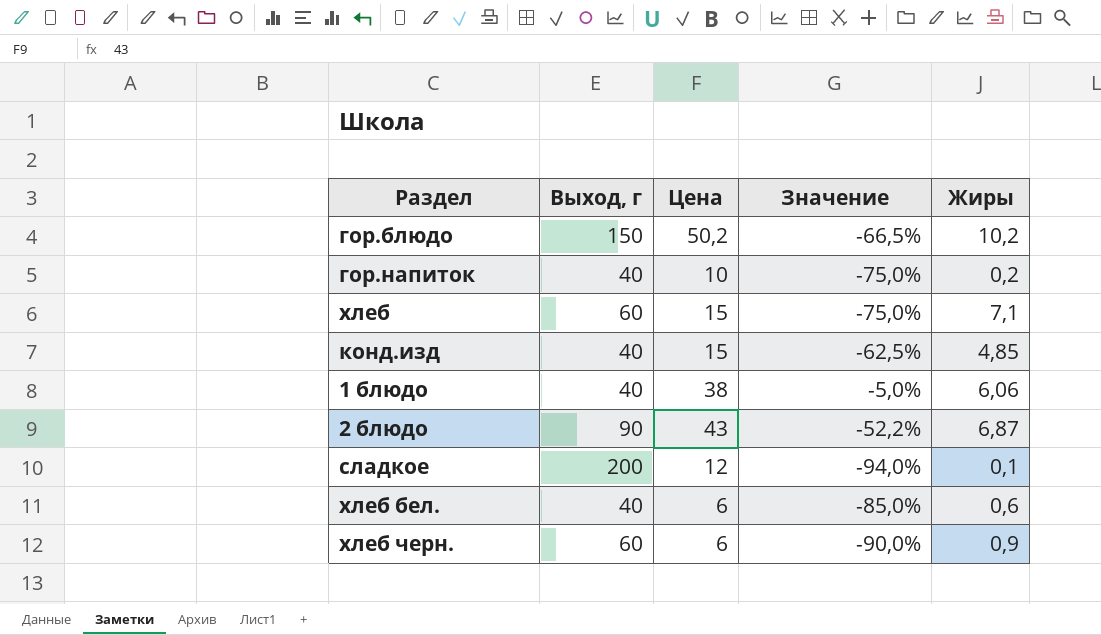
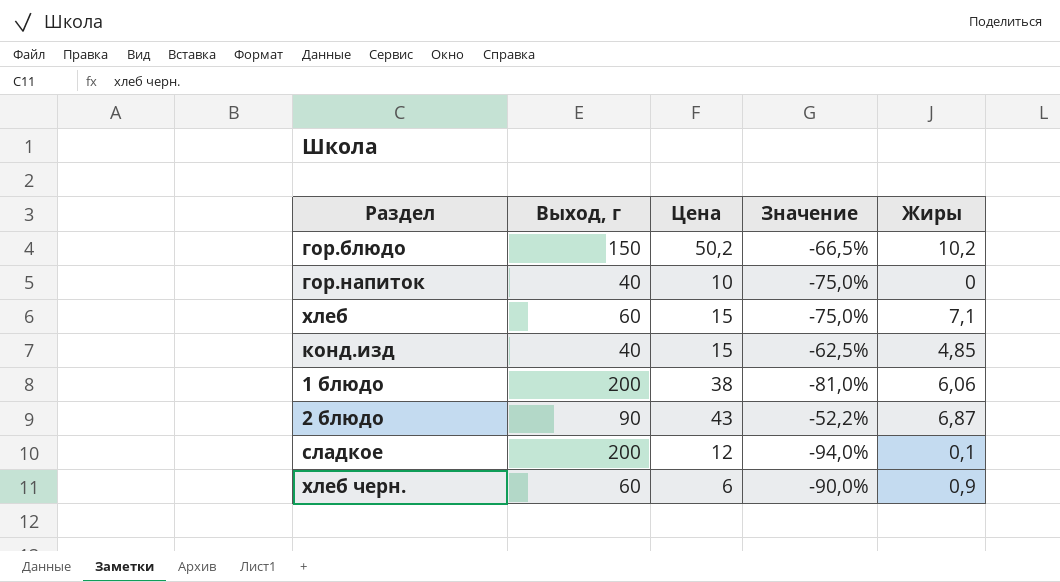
row хлеб бел.: 40 | 6 | -85,0% | 0,6 -> none
гор.напиток | Жиры: 0,2 -> 0
1 блюдо | Выход, г: 40 -> 200
1 блюдо | Значение: -5,0% -> -81,0%

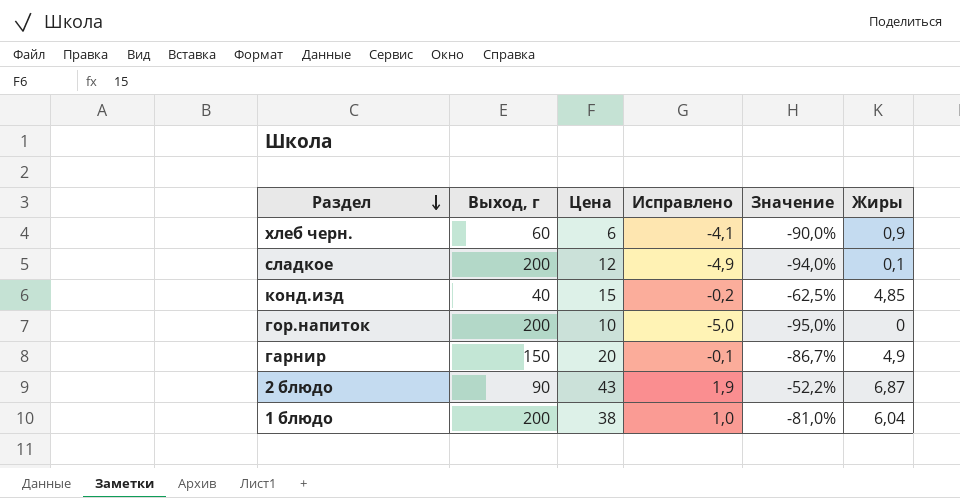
row order: none -> Раздел descending
column Исправлено | formula: none -> [Жиры] - 5
row гор.блюдо: 150 | 50,2 | -66,5% | 10,2 -> none
row хлеб: 60 | 15 | -75,0% | 7,1 -> none
гор.напиток | Выход, г: 40 -> 200
гор.напиток | Значение: -75,0% -> -95,0%
row гарнир: none -> 150 | 20 | -0,1 | -86,7% | 4,9
1 блюдо | Жиры: 6,06 -> 6,04

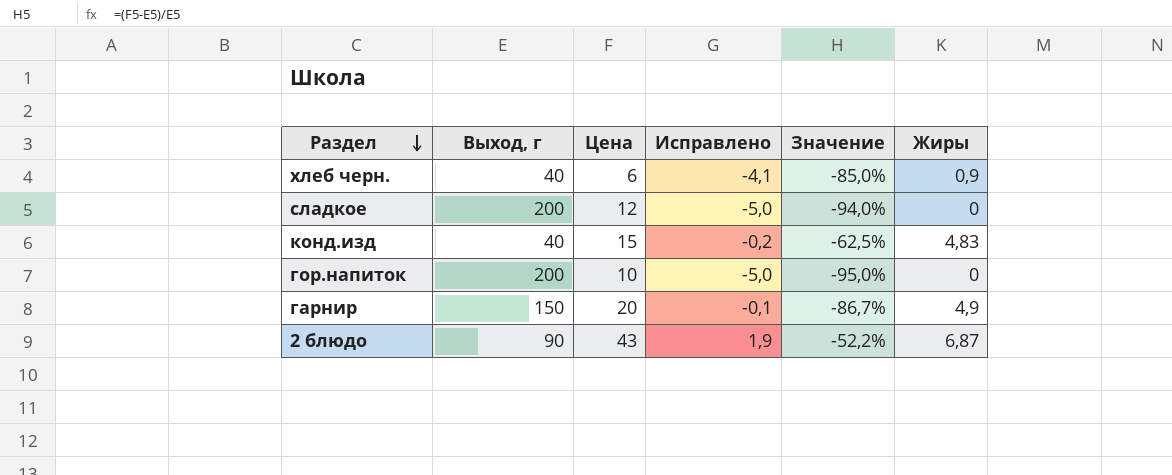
row 1 блюдо: 200 | 38 | 1,0 | -81,0% | 6,04 -> none
хлеб черн. | Выход, г: 60 -> 40
хлеб черн. | Значение: -90,0% -> -85,0%
сладкое | Исправлено: -4,9 -> -5,0
сладкое | Жиры: 0,1 -> 0
конд.изд | Жиры: 4,85 -> 4,83

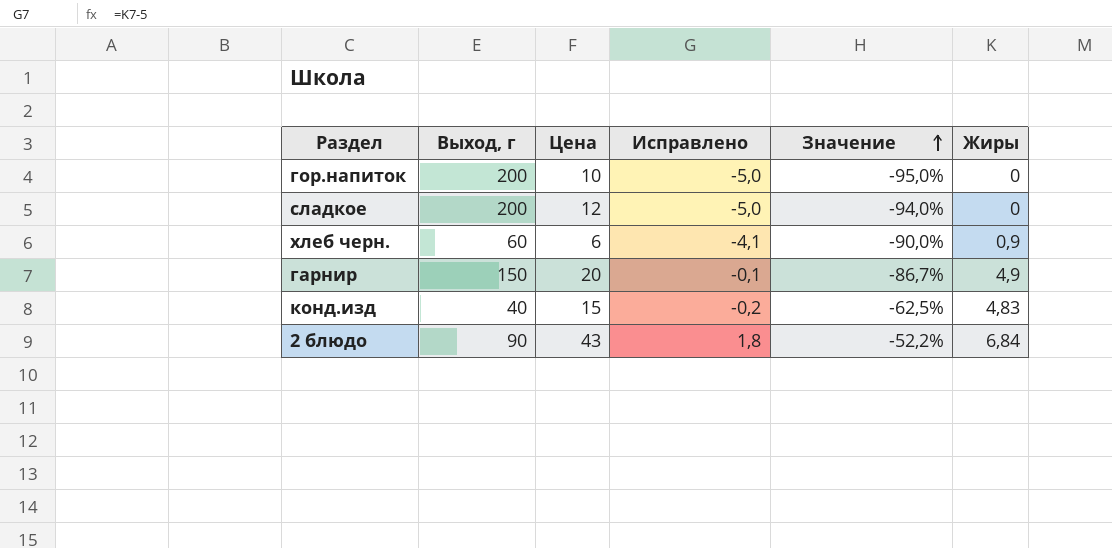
row order: Раздел descending -> Значение ascending
хлеб черн. | Выход, г: 40 -> 60
хлеб черн. | Значение: -85,0% -> -90,0%
2 блюдо | Исправлено: 1,9 -> 1,8
2 блюдо | Жиры: 6,87 -> 6,84

